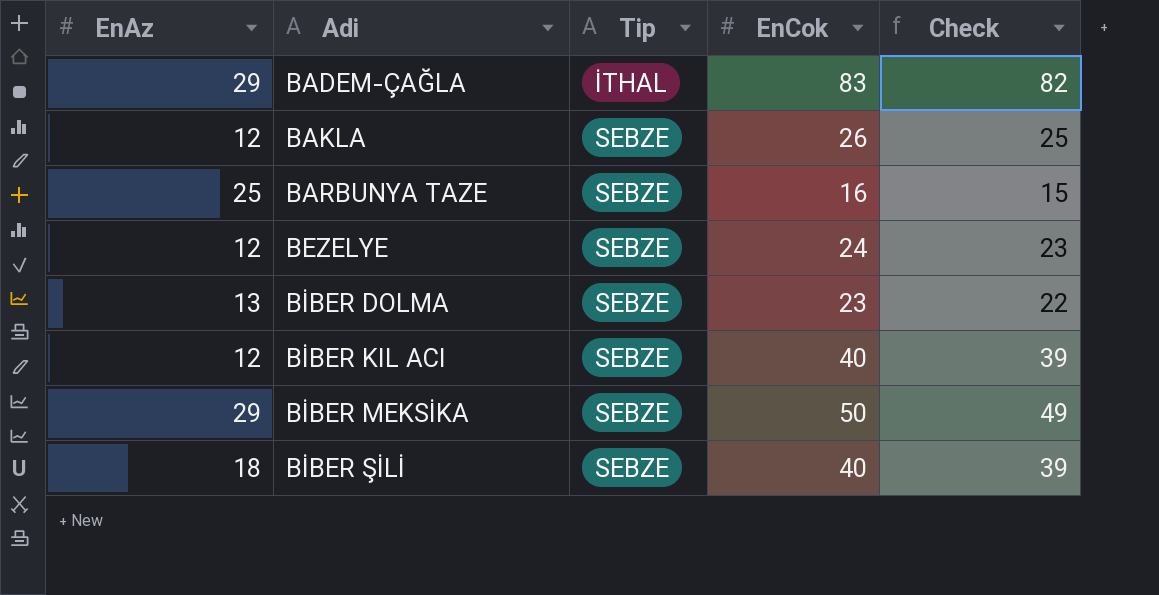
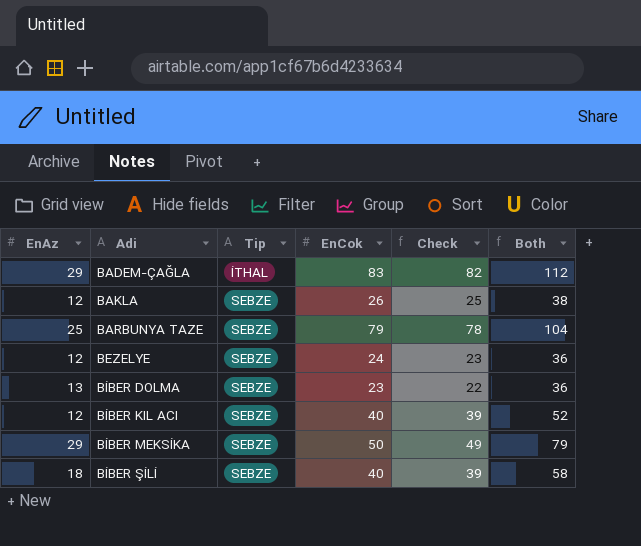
column Both | formula: none -> [EnAz] + [EnCok]
BARBUNYA TAZE | EnCok: 16 -> 79
BARBUNYA TAZE | Check: 15 -> 78

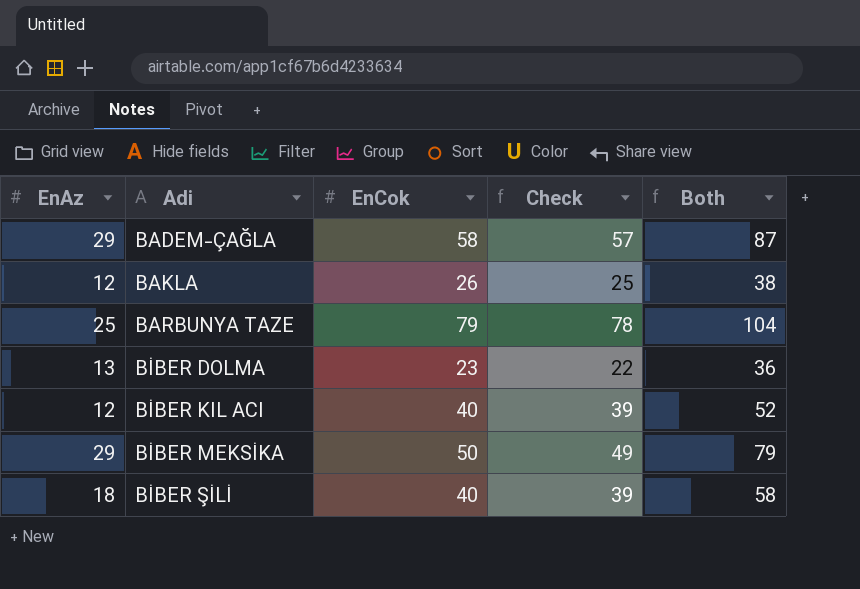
column Tip | position: 3 -> none
row BEZELYE: 12 | SEBZE | 24 | 23 | 36 -> none
BADEM-ÇAĞLA | EnCok: 83 -> 58
BADEM-ÇAĞLA | Check: 82 -> 57
BADEM-ÇAĞLA | Both: 112 -> 87

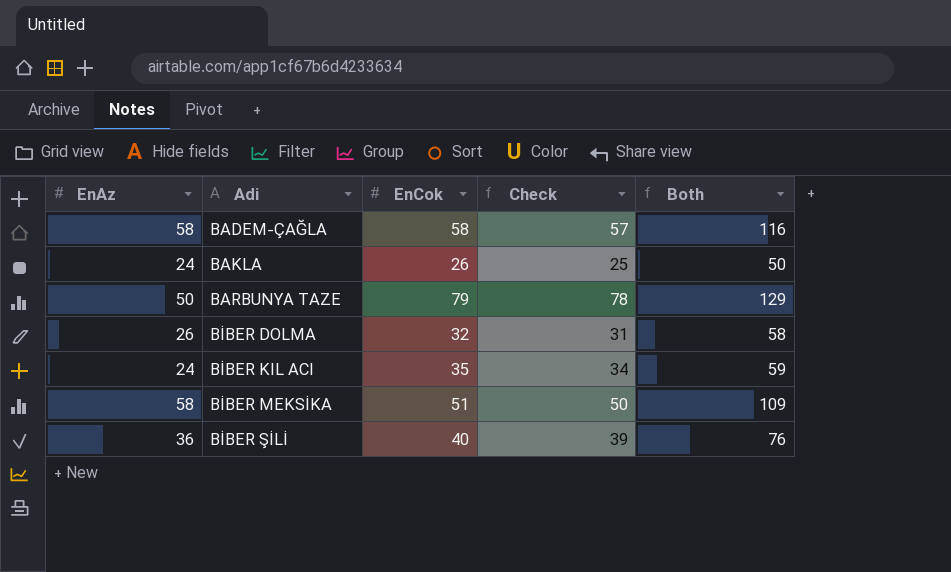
BADEM-ÇAĞLA | EnAz: 29 -> 58
BADEM-ÇAĞLA | Both: 87 -> 116
BAKLA | EnAz: 12 -> 24
BAKLA | Both: 38 -> 50
BARBUNYA TAZE | EnAz: 25 -> 50
BARBUNYA TAZE | Both: 104 -> 129
BİBER DOLMA | EnAz: 13 -> 26
BİBER DOLMA | EnCok: 23 -> 32
BİBER DOLMA | Check: 22 -> 31
BİBER DOLMA | Both: 36 -> 58
BİBER KIL ACI | EnAz: 12 -> 24
BİBER KIL ACI | EnCok: 40 -> 35
BİBER KIL ACI | Check: 39 -> 34
BİBER KIL ACI | Both: 52 -> 59
BİBER MEKSİKA | EnAz: 29 -> 58
BİBER MEKSİKA | EnCok: 50 -> 51
BİBER MEKSİKA | Check: 49 -> 50
BİBER MEKSİKA | Both: 79 -> 109
BİBER ŞİLİ | EnAz: 18 -> 36
BİBER ŞİLİ | Both: 58 -> 76

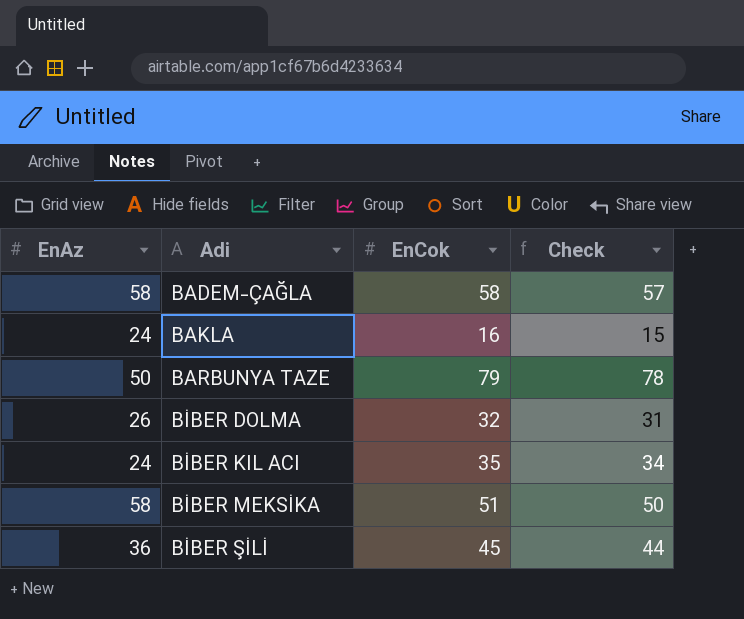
column Both | formula: [EnAz] + [EnCok] -> none
BAKLA | EnCok: 26 -> 16
BAKLA | Check: 25 -> 15
BİBER ŞİLİ | EnCok: 40 -> 45
BİBER ŞİLİ | Check: 39 -> 44

